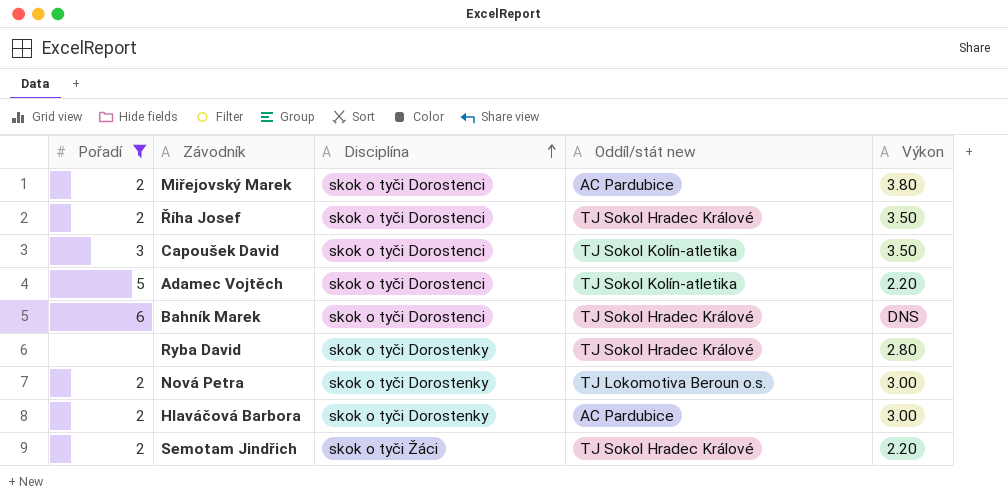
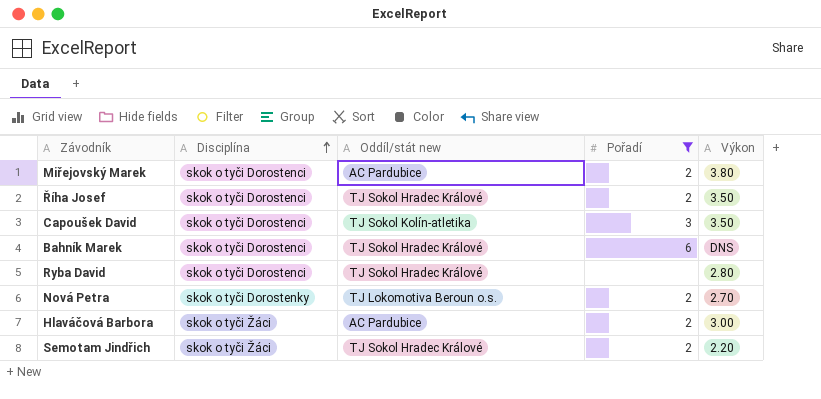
column Pořadí | position: 1 -> 4
row Adamec Vojtěch: 5 | skok o tyči Dorostenci | TJ Sokol Kolín-atletika | 2.20 -> none
Ryba David | Disciplína: skok o tyči Dorostenky -> skok o tyči Dorostenci
Nová Petra | Výkon: 3.00 -> 2.70
Hlaváčová Barbora | Disciplína: skok o tyči Dorostenky -> skok o tyči Žáci

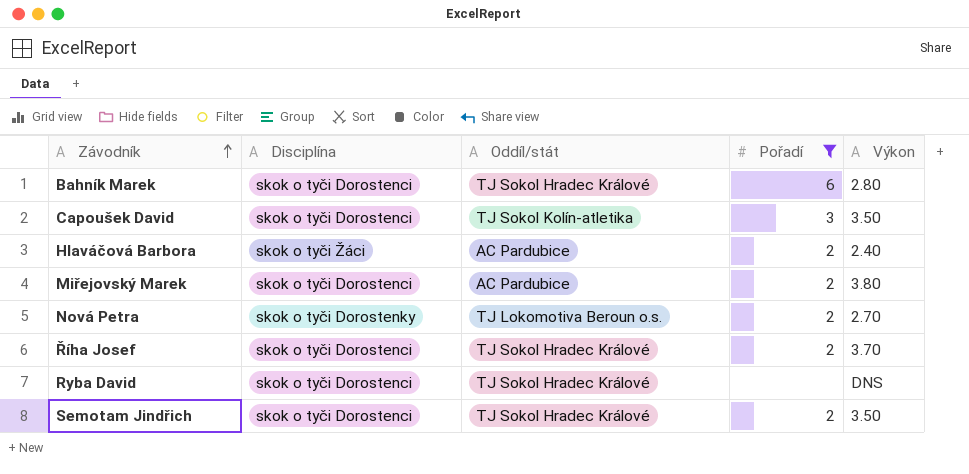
row order: Disciplína ascending -> Závodník ascending
column name: Oddíl/stát new -> Oddíl/stát
Bahník Marek | Výkon: DNS -> 2.80
Hlaváčová Barbora | Výkon: 3.00 -> 2.40
Říha Josef | Výkon: 3.50 -> 3.70
Ryba David | Výkon: 2.80 -> DNS
Semotam Jindřich | Disciplína: skok o tyči Žáci -> skok o tyči Dorostenci
Semotam Jindřich | Výkon: 2.20 -> 3.50

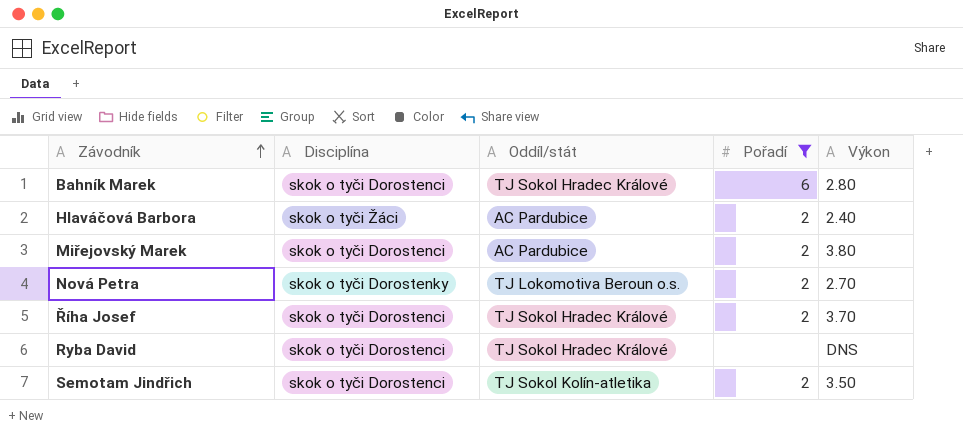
row Capoušek David: skok o tyči Dorostenci | TJ Sokol Kolín-atletika | 3 | 3.50 -> none
Semotam Jindřich | Oddíl/stát: TJ Sokol Hradec Králové -> TJ Sokol Kolín-atletika

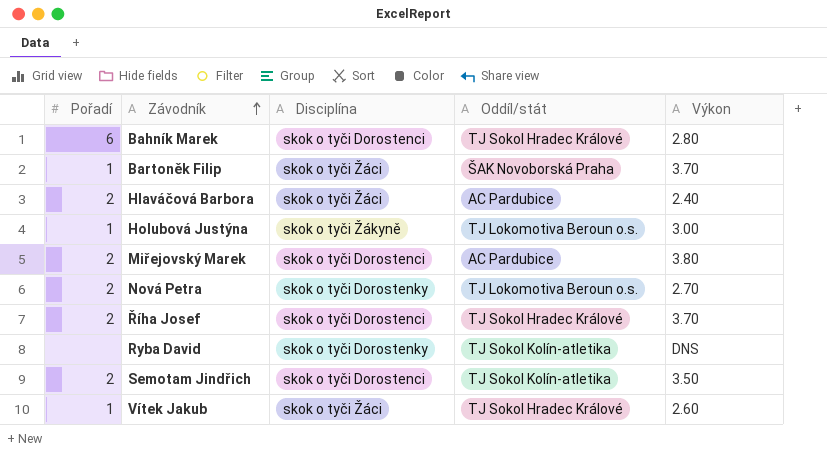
filter: Pořadí != 1 -> none
column Pořadí | position: 4 -> 1
Ryba David | Disciplína: skok o tyči Dorostenci -> skok o tyči Dorostenky
Ryba David | Oddíl/stát: TJ Sokol Hradec Králové -> TJ Sokol Kolín-atletika

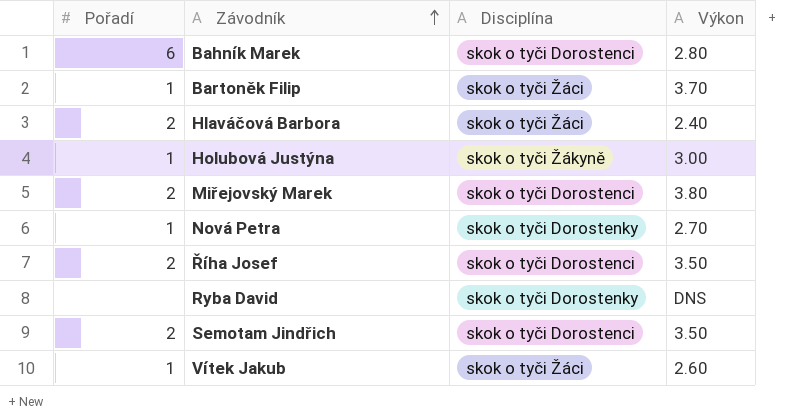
column Oddíl/stát | position: 4 -> none
Nová Petra | Pořadí: 2 -> 1
Říha Josef | Výkon: 3.70 -> 3.50

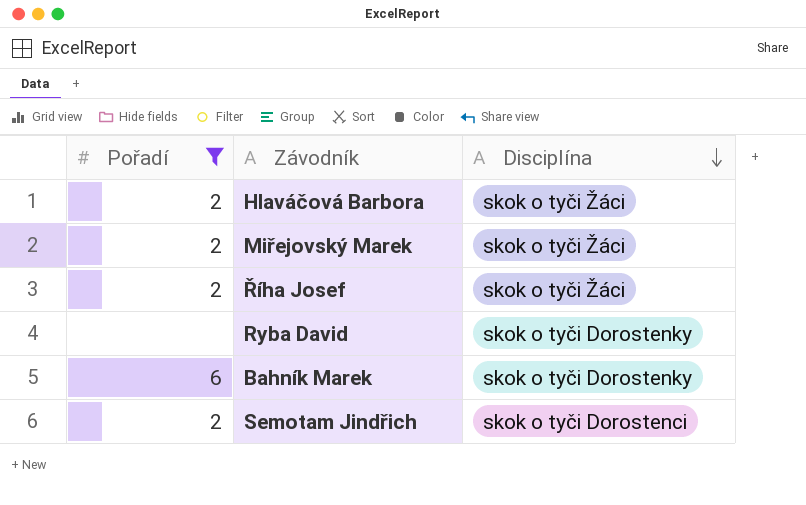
filter: none -> Pořadí != 1
row order: Závodník ascending -> Disciplína descending
column Výkon | position: 4 -> none
Miřejovský Marek | Disciplína: skok o tyči Dorostenci -> skok o tyči Žáci
Říha Josef | Disciplína: skok o tyči Dorostenci -> skok o tyči Žáci
Bahník Marek | Disciplína: skok o tyči Dorostenci -> skok o tyči Dorostenky

